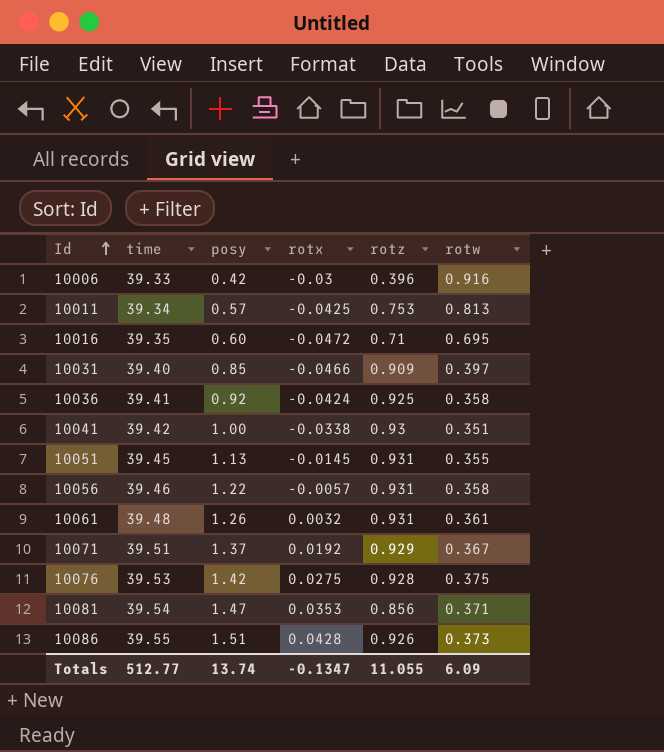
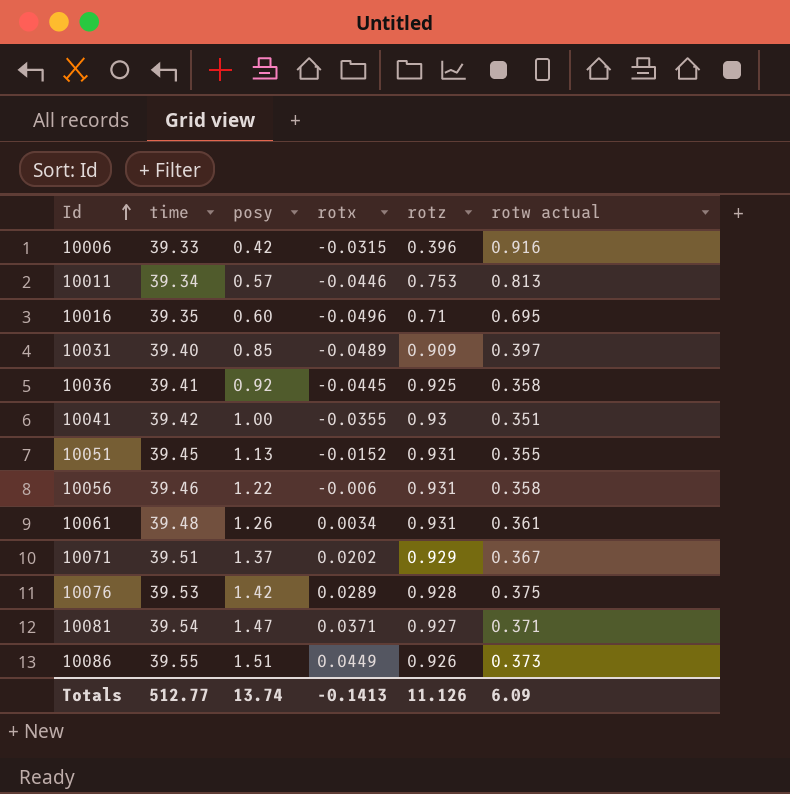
column name: rotw -> rotw actual
10006 | rotx: -0.03 -> -0.0315
10011 | rotx: -0.0425 -> -0.0446
10016 | rotx: -0.0472 -> -0.0496
10031 | rotx: -0.0466 -> -0.0489
10036 | rotx: -0.0424 -> -0.0445
10041 | rotx: -0.0338 -> -0.0355
10051 | rotx: -0.0145 -> -0.0152
10056 | rotx: -0.0057 -> -0.006
10061 | rotx: 0.0032 -> 0.0034
10071 | rotx: 0.0192 -> 0.0202
10076 | rotx: 0.0275 -> 0.0289
10081 | rotx: 0.0353 -> 0.0371
10081 | rotz: 0.856 -> 0.927
10086 | rotx: 0.0428 -> 0.0449
Totals | rotx: -0.1347 -> -0.1413
Totals | rotz: 11.055 -> 11.126

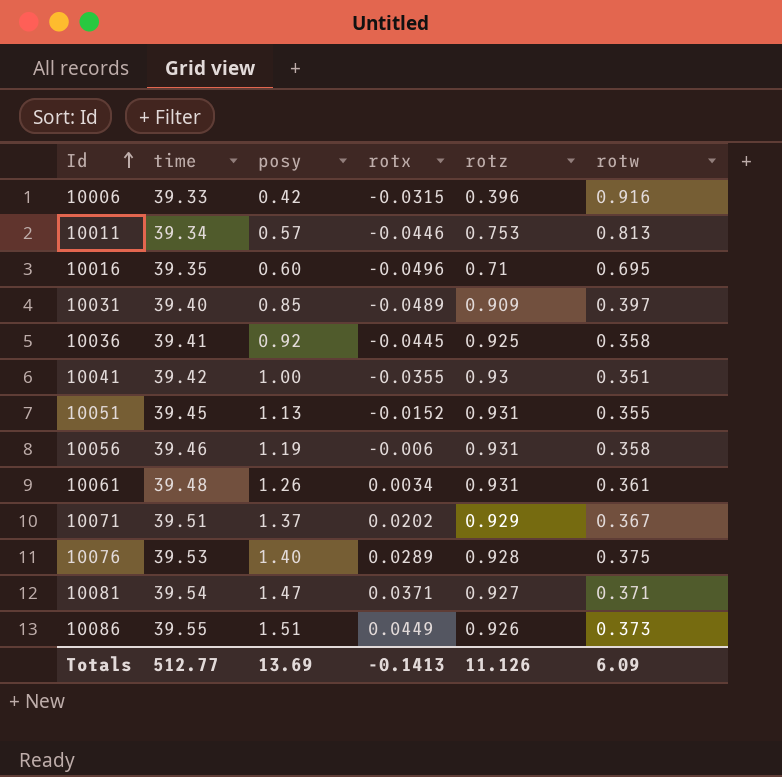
column name: rotw actual -> rotw
10056 | posy: 1.22 -> 1.19
10076 | posy: 1.42 -> 1.40
Totals | posy: 13.74 -> 13.69

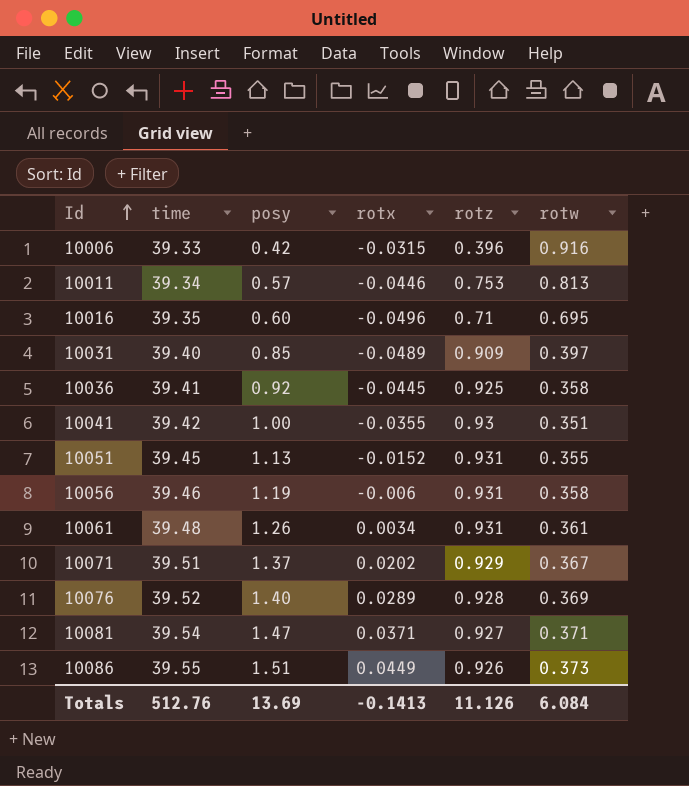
10076 | time: 39.53 -> 39.52
10076 | rotw: 0.375 -> 0.369
Totals | time: 512.77 -> 512.76
Totals | rotw: 6.09 -> 6.084

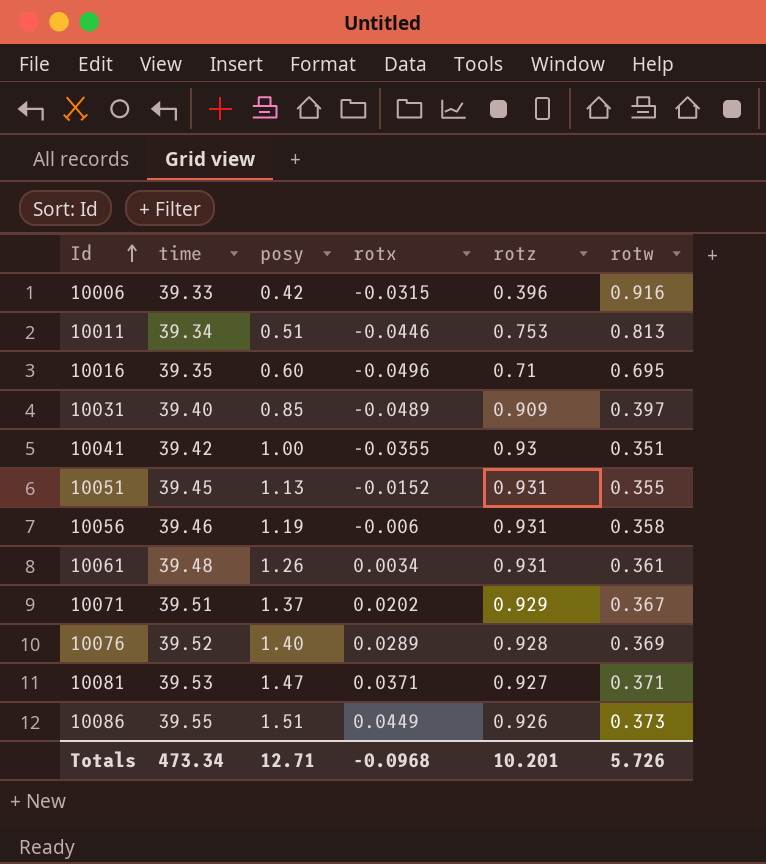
row 10036: 39.41 | 0.92 | -0.0445 | 0.925 | 0.358 -> none
10011 | posy: 0.57 -> 0.51
10081 | time: 39.54 -> 39.53
Totals | time: 512.76 -> 473.34
Totals | posy: 13.69 -> 12.71
Totals | rotx: -0.1413 -> -0.0968
Totals | rotz: 11.126 -> 10.201
Totals | rotw: 6.084 -> 5.726

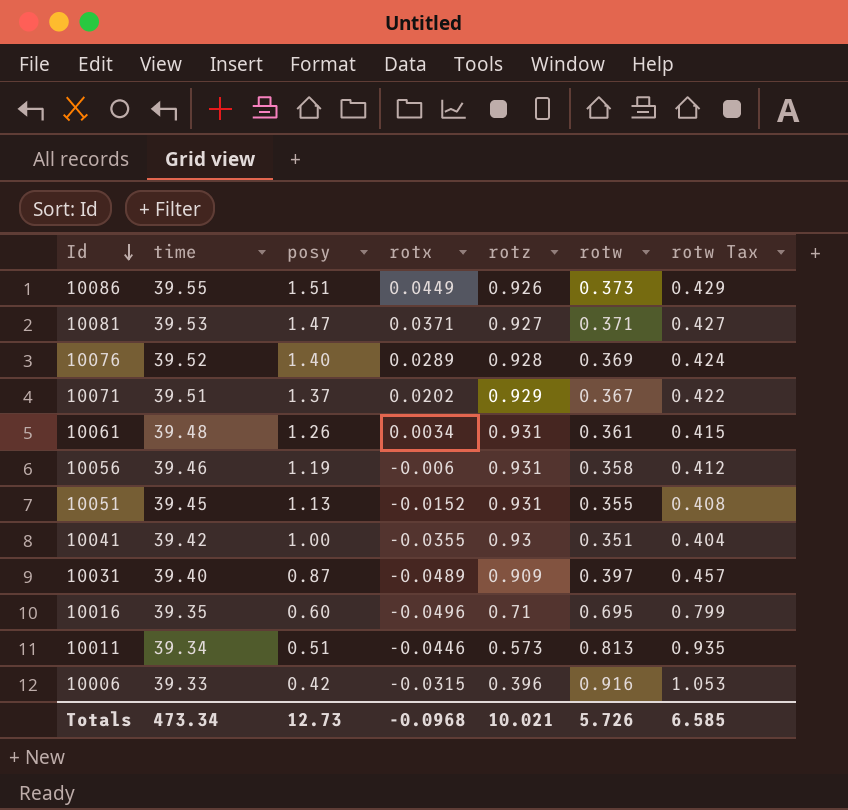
row order: Id ascending -> Id descending
column rotw Tax | formula: none -> [rotw] * 1.15
10031 | posy: 0.85 -> 0.87
10011 | rotz: 0.753 -> 0.573
Totals | posy: 12.71 -> 12.73
Totals | rotz: 10.201 -> 10.021

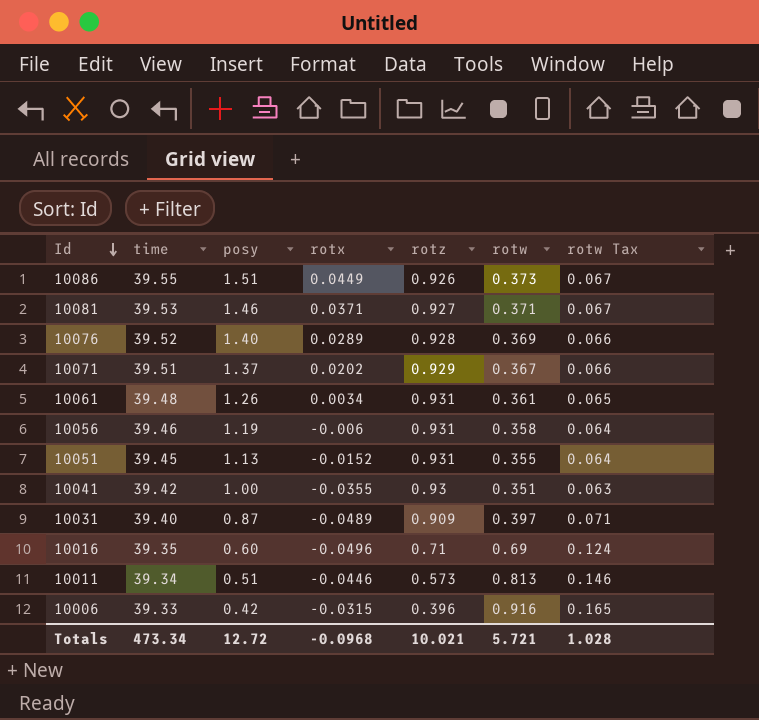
column rotw Tax | formula: [rotw] * 1.15 -> [rotw] * 0.18
10081 | posy: 1.47 -> 1.46
10016 | rotw: 0.695 -> 0.69
Totals | posy: 12.73 -> 12.72
Totals | rotw: 5.726 -> 5.721
Totals | rotw Tax: 6.585 -> 1.028

